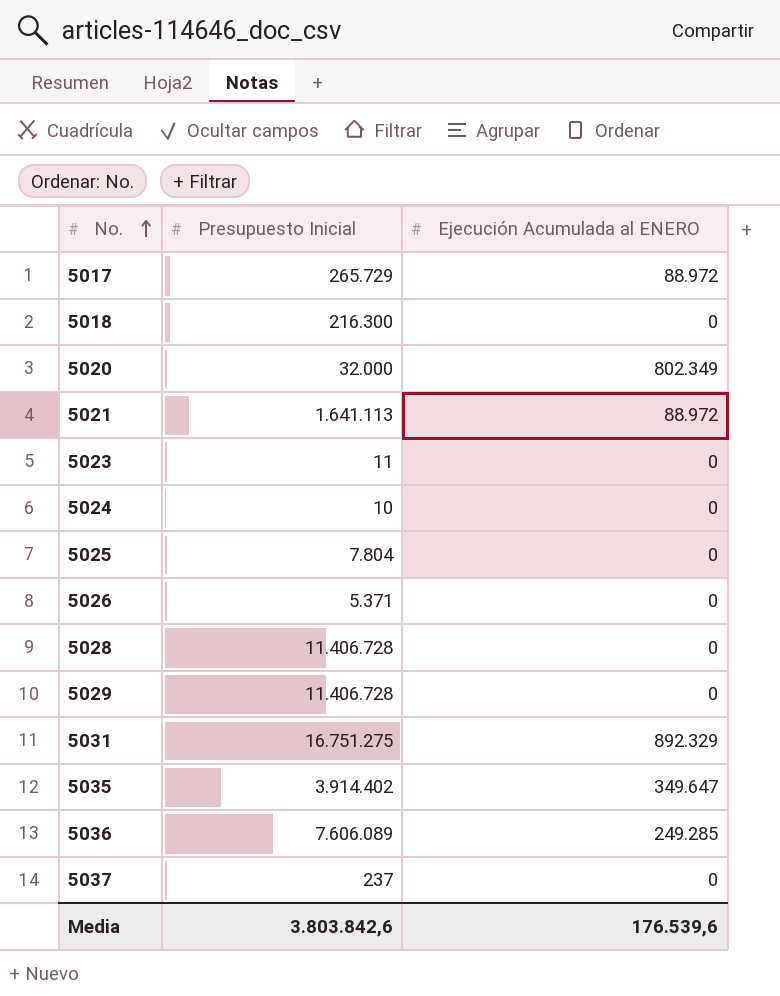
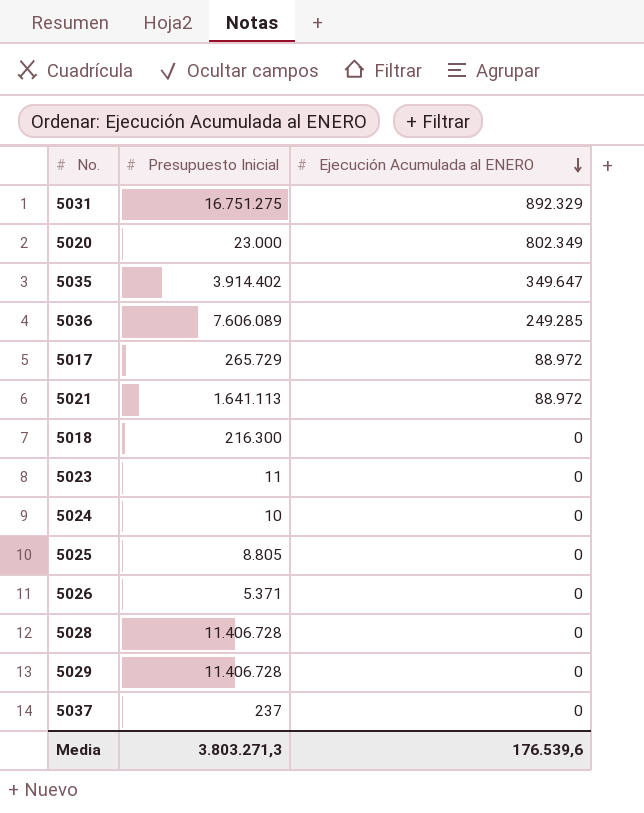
row order: No. ascending -> Ejecución Acumulada al ENERO descending
5020 | Presupuesto Inicial: 32.000 -> 23.000
5025 | Presupuesto Inicial: 7.804 -> 8.805
Media | Presupuesto Inicial: 3.803.842,6 -> 3.803.271,3

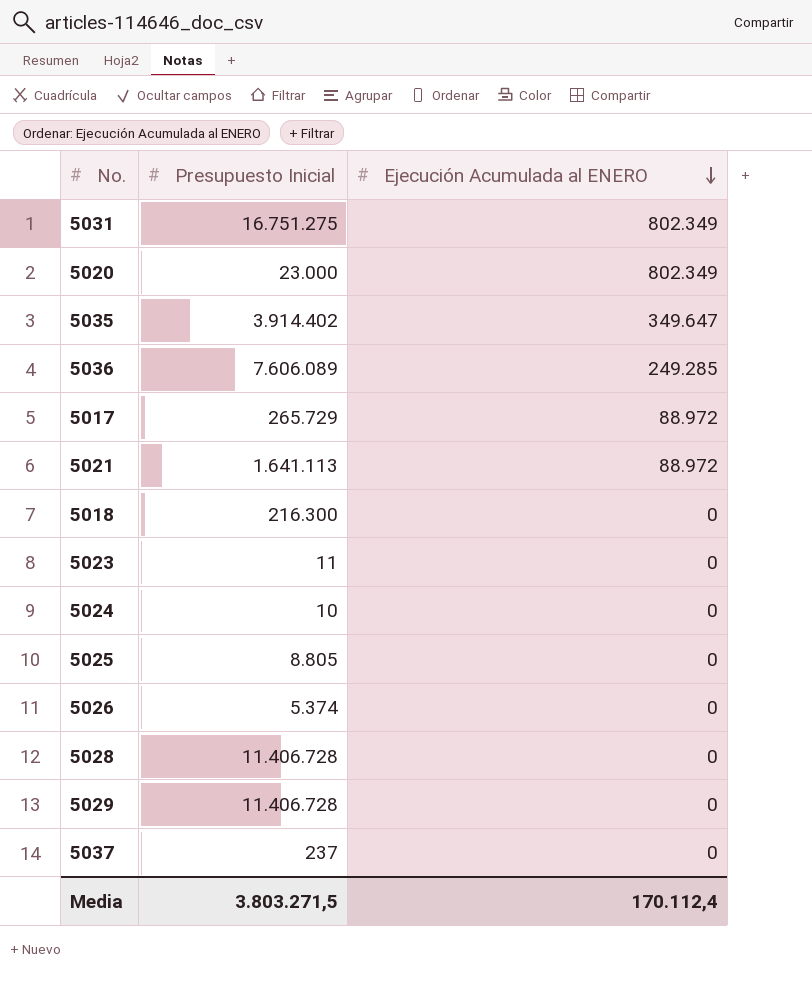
5031 | Ejecución Acumulada al ENERO: 892.329 -> 802.349
5026 | Presupuesto Inicial: 5.371 -> 5.374
Media | Presupuesto Inicial: 3.803.271,3 -> 3.803.271,5
Media | Ejecución Acumulada al ENERO: 176.539,6 -> 170.112,4

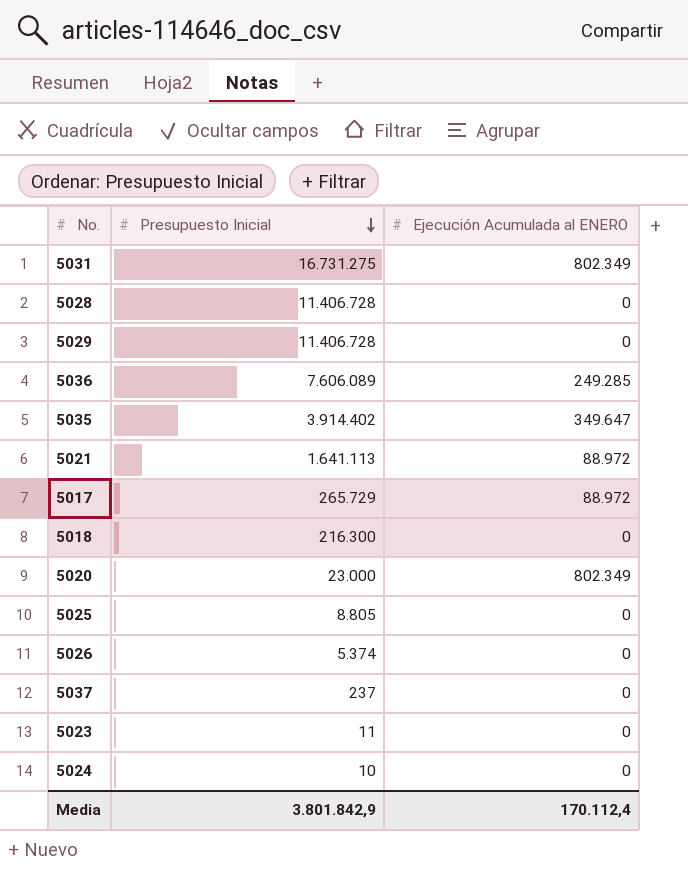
row order: Ejecución Acumulada al ENERO descending -> Presupuesto Inicial descending
5031 | Presupuesto Inicial: 16.751.275 -> 16.731.275
Media | Presupuesto Inicial: 3.803.271,5 -> 3.801.842,9

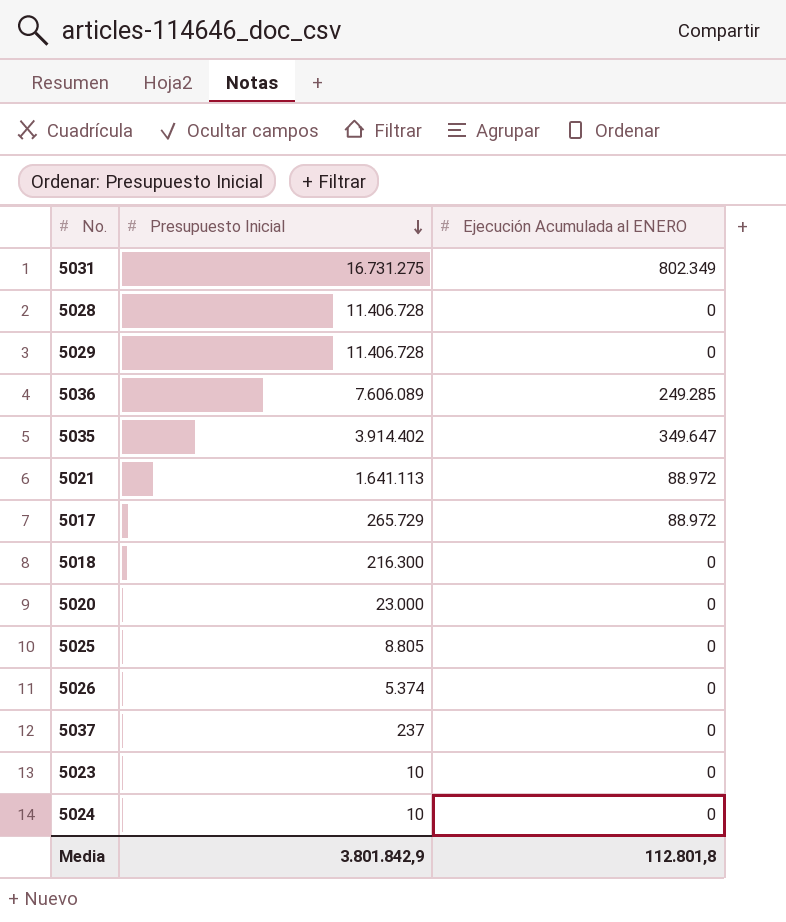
5020 | Ejecución Acumulada al ENERO: 802.349 -> 0
5023 | Presupuesto Inicial: 11 -> 10
Media | Ejecución Acumulada al ENERO: 170.112,4 -> 112.801,8

